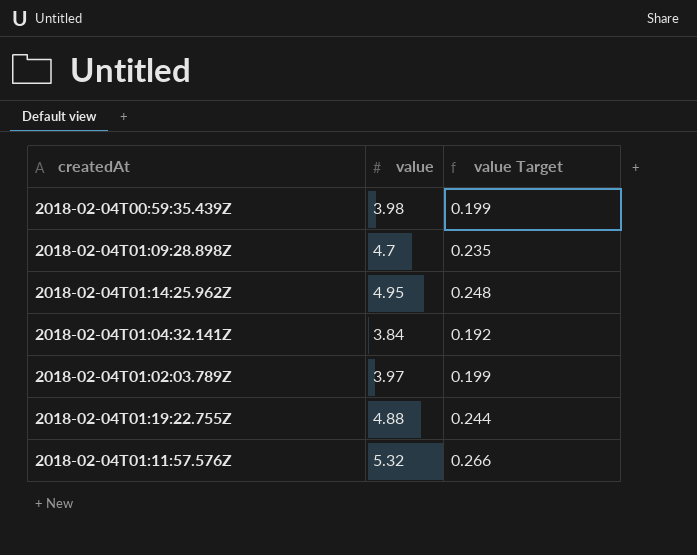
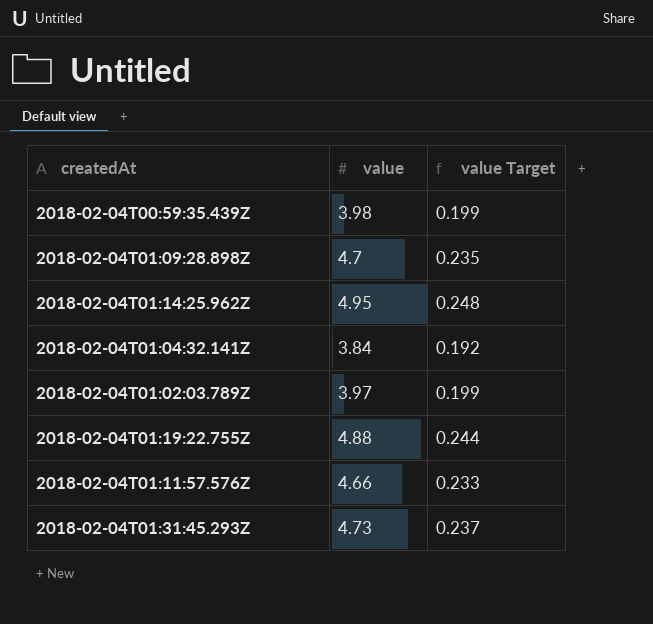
2018-02-04T01:11:57.576Z | value: 5.32 -> 4.66
2018-02-04T01:11:57.576Z | value Target: 0.266 -> 0.233
row 2018-02-04T01:31:45.293Z: none -> 4.73 | 0.237

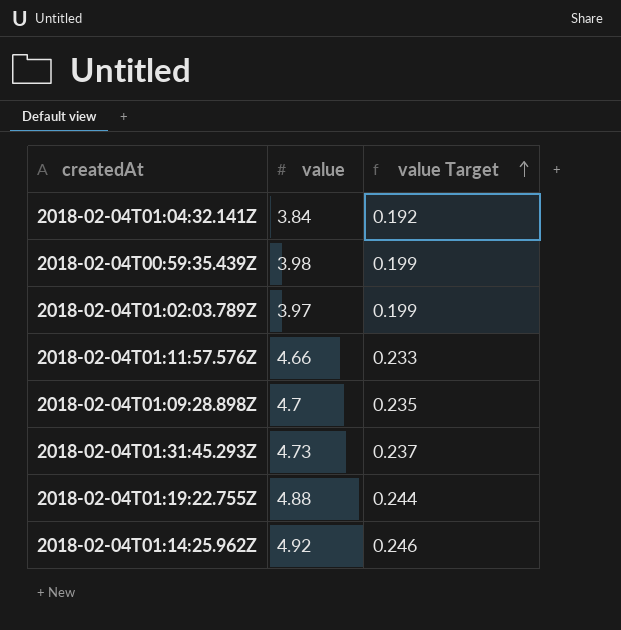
row order: none -> value Target ascending
2018-02-04T01:14:25.962Z | value: 4.95 -> 4.92
2018-02-04T01:14:25.962Z | value Target: 0.248 -> 0.246

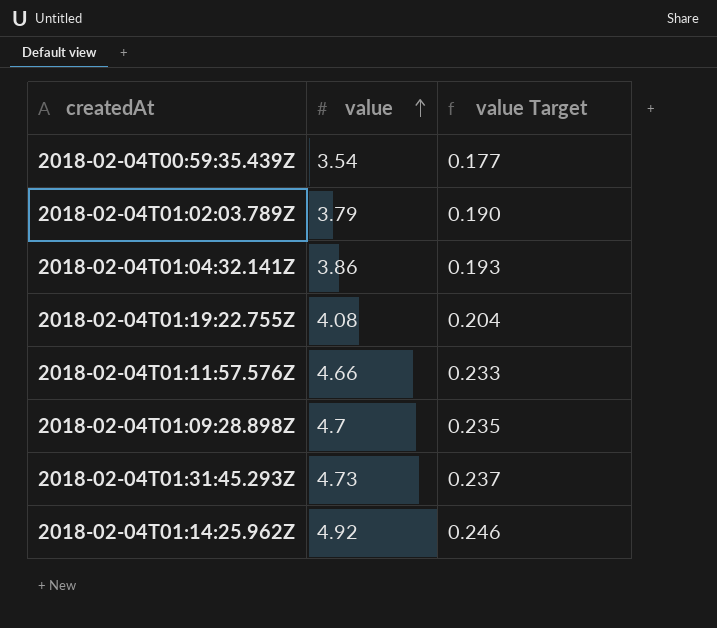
row order: value Target ascending -> value ascending
2018-02-04T00:59:35.439Z | value: 3.98 -> 3.54
2018-02-04T00:59:35.439Z | value Target: 0.199 -> 0.177
2018-02-04T01:02:03.789Z | value: 3.97 -> 3.79
2018-02-04T01:02:03.789Z | value Target: 0.199 -> 0.190
2018-02-04T01:04:32.141Z | value: 3.84 -> 3.86
2018-02-04T01:04:32.141Z | value Target: 0.192 -> 0.193
2018-02-04T01:19:22.755Z | value: 4.88 -> 4.08
2018-02-04T01:19:22.755Z | value Target: 0.244 -> 0.204

